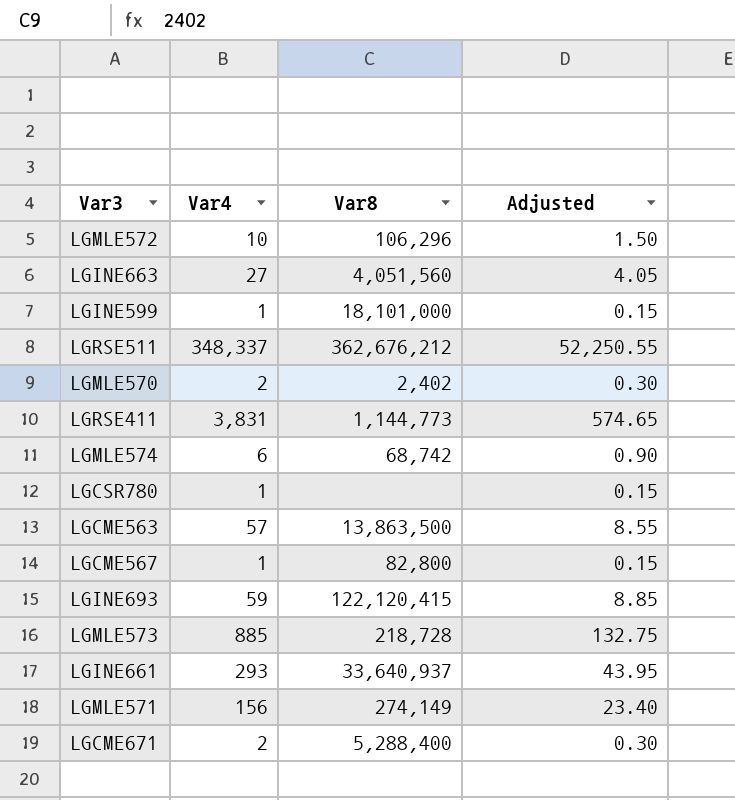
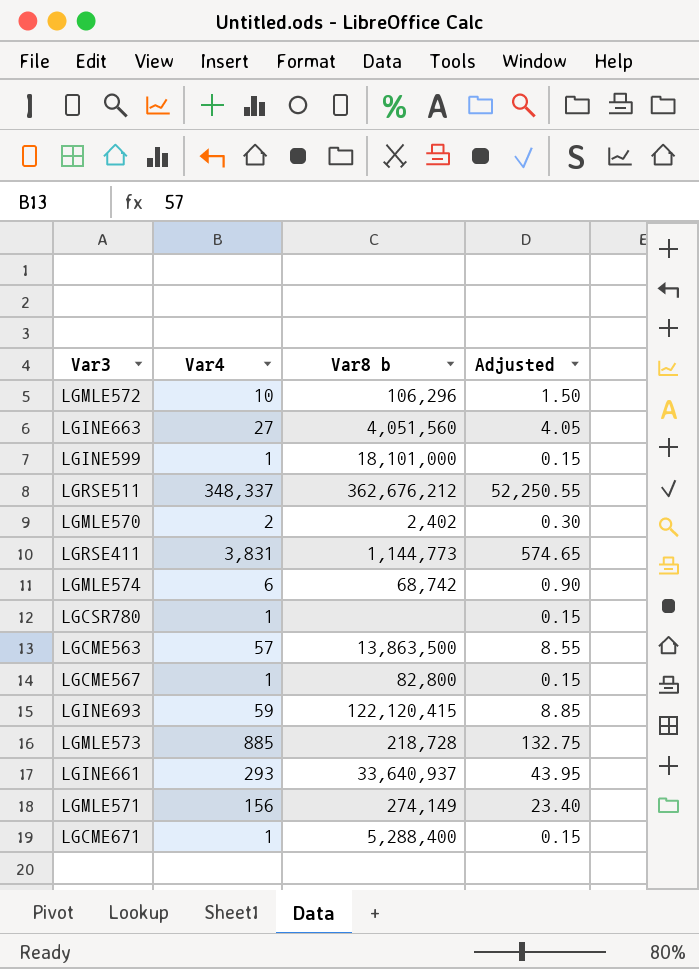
column name: Var8 -> Var8 b
LGCME671 | Var4: 2 -> 1
LGCME671 | Adjusted: 0.30 -> 0.15

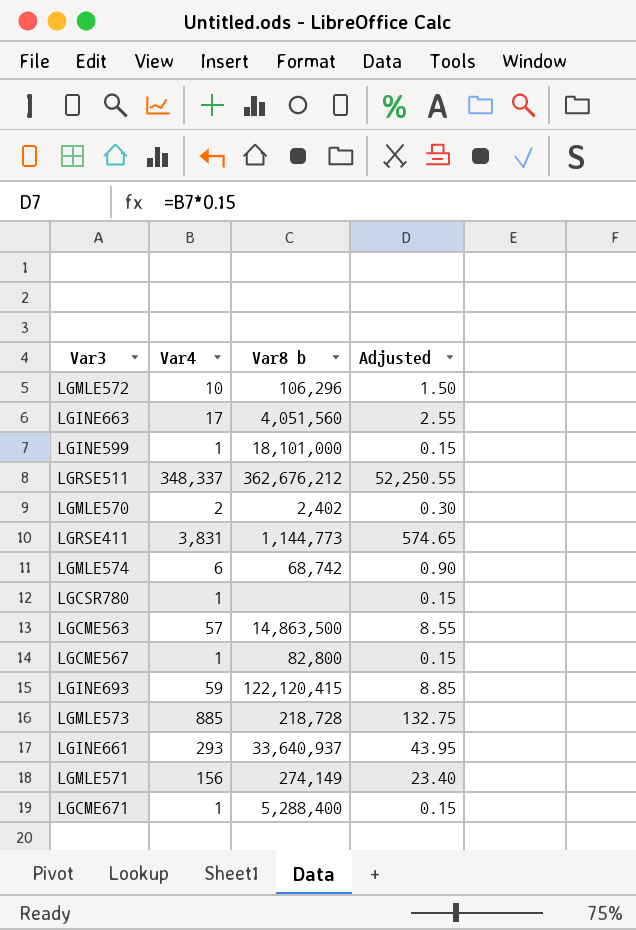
LGINE663 | Var4: 27 -> 17
LGINE663 | Adjusted: 4.05 -> 2.55
LGCME563 | Var8 b: 13,863,500 -> 14,863,500

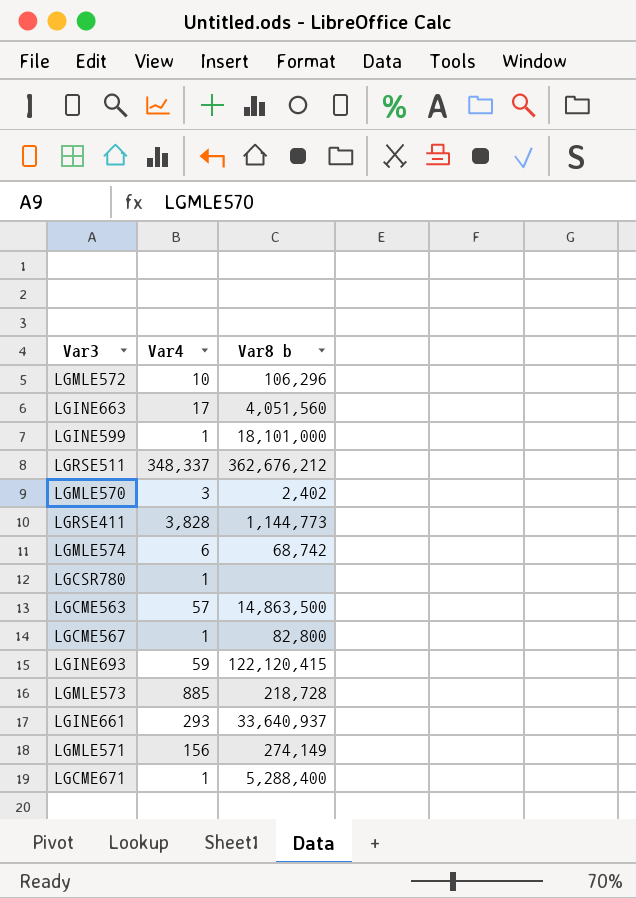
column Adjusted | formula: [Var4] * 0.15 -> none
LGMLE570 | Var4: 2 -> 3
LGRSE411 | Var4: 3,831 -> 3,828

